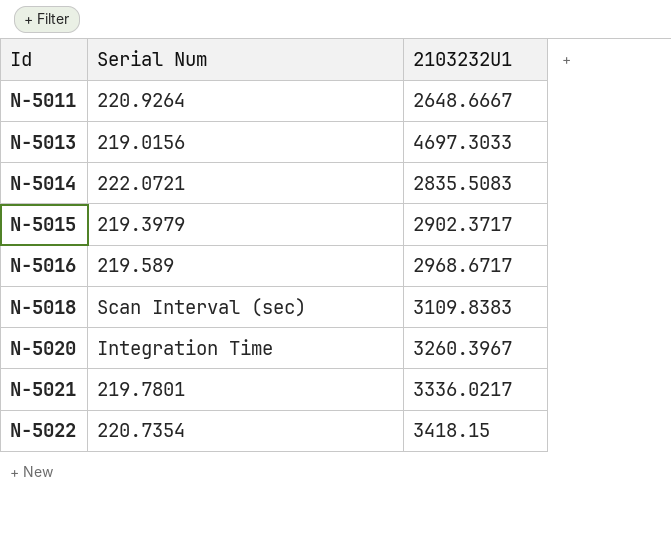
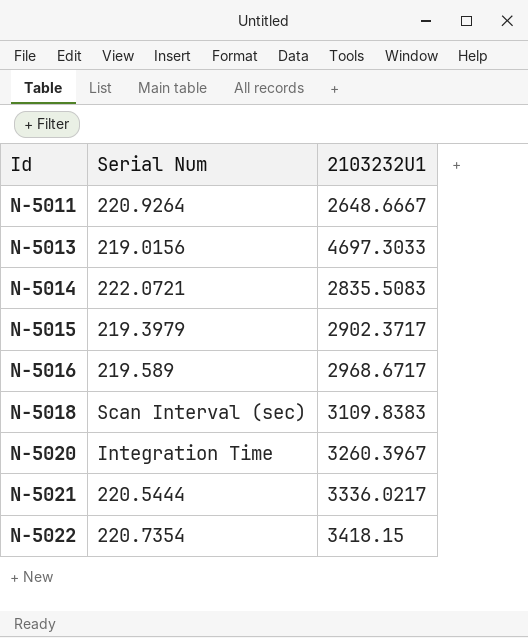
N-5021 | Serial Num: 219.7801 -> 220.5444

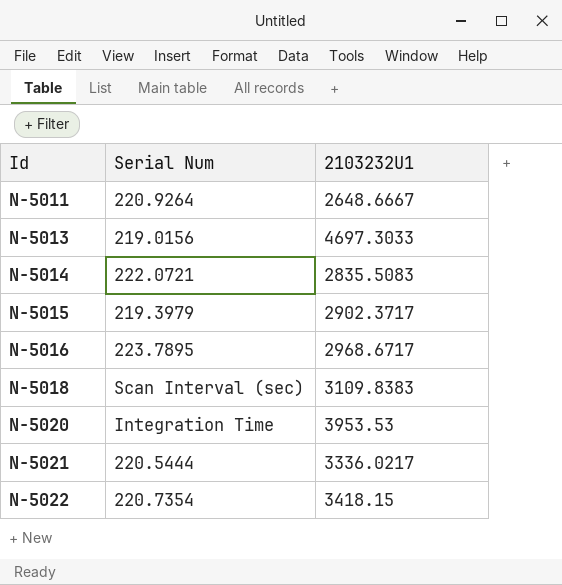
N-5016 | Serial Num: 219.589 -> 223.7895
N-5020 | 2103232U1: 3260.3967 -> 3953.53

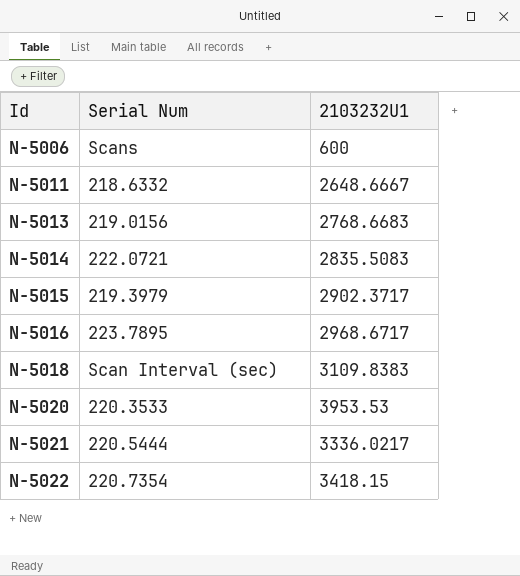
row N-5006: none -> Scans | 600
N-5011 | Serial Num: 220.9264 -> 218.6332
N-5013 | 2103232U1: 4697.3033 -> 2768.6683
N-5020 | Serial Num: Integration Time -> 220.3533

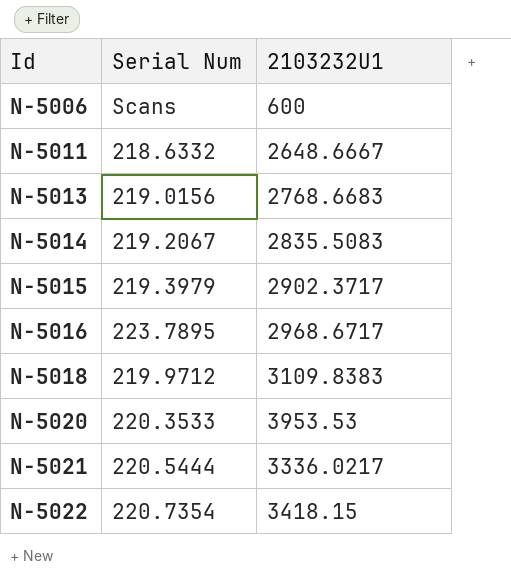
N-5014 | Serial Num: 222.0721 -> 219.2067
N-5018 | Serial Num: Scan Interval (sec) -> 219.9712

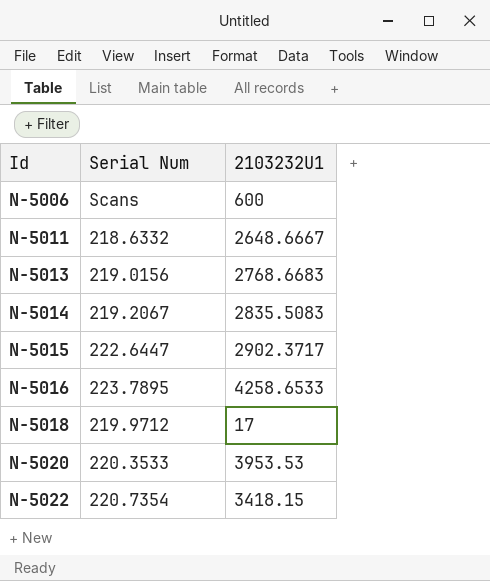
row N-5021: 220.5444 | 3336.0217 -> none
N-5015 | Serial Num: 219.3979 -> 222.6447
N-5016 | 2103232U1: 2968.6717 -> 4258.6533
N-5018 | 2103232U1: 3109.8383 -> 17

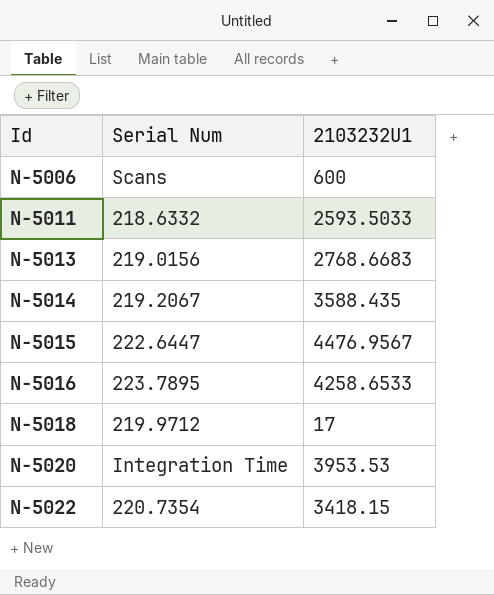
N-5011 | 2103232U1: 2648.6667 -> 2593.5033
N-5014 | 2103232U1: 2835.5083 -> 3588.435
N-5015 | 2103232U1: 2902.3717 -> 4476.9567
N-5020 | Serial Num: 220.3533 -> Integration Time

